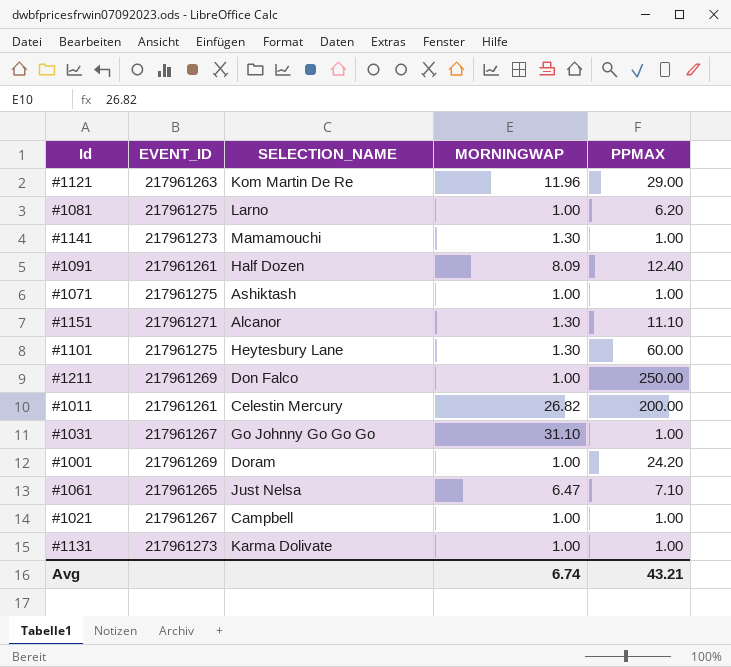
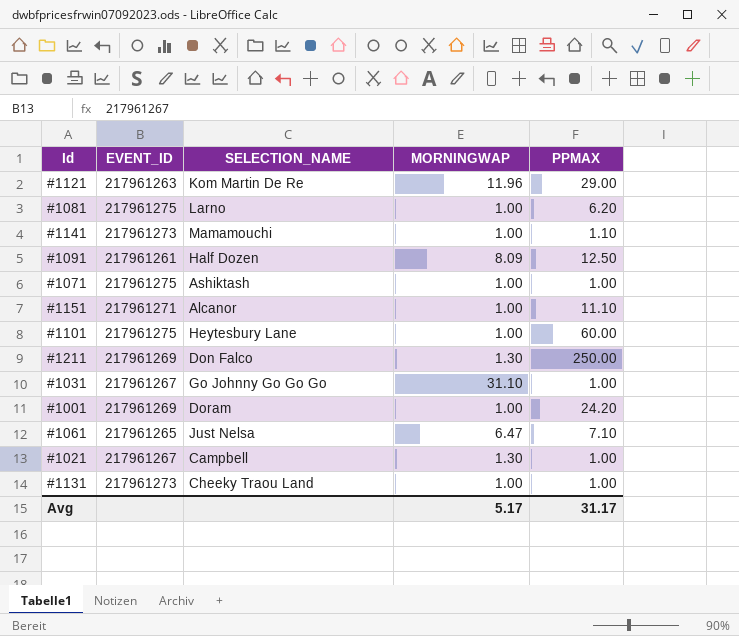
row #1011: 217961261 | Celestin Mercury | 26.82 | 200.00 -> none
#1141 | MORNINGWAP: 1.30 -> 1.00
#1141 | PPMAX: 1.00 -> 1.10
#1091 | PPMAX: 12.40 -> 12.50
#1151 | MORNINGWAP: 1.30 -> 1.00
#1101 | MORNINGWAP: 1.30 -> 1.00
#1211 | MORNINGWAP: 1.00 -> 1.30
#1021 | MORNINGWAP: 1.00 -> 1.30
#1131 | SELECTION_NAME: Karma Dolivate -> Cheeky Traou Land
Avg | MORNINGWAP: 6.74 -> 5.17
Avg | PPMAX: 43.21 -> 31.17

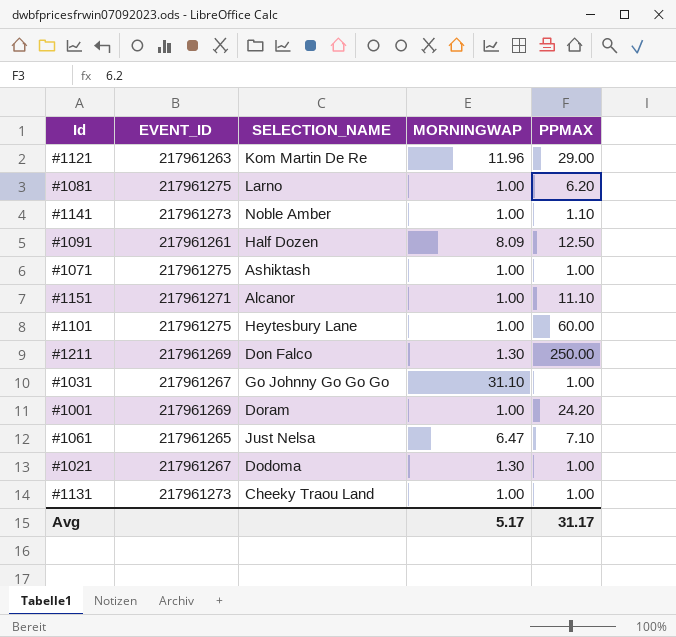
#1141 | SELECTION_NAME: Mamamouchi -> Noble Amber
#1021 | SELECTION_NAME: Campbell -> Dodoma

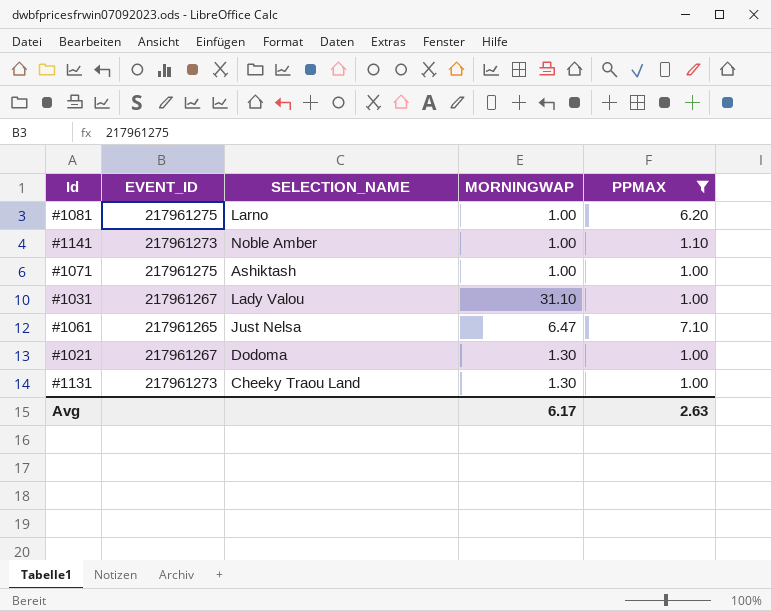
filter: none -> PPMAX <= 7.10
#1031 | SELECTION_NAME: Go Johnny Go Go Go -> Lady Valou
#1131 | MORNINGWAP: 1.00 -> 1.30
Avg | MORNINGWAP: 5.17 -> 6.17
Avg | PPMAX: 31.17 -> 2.63

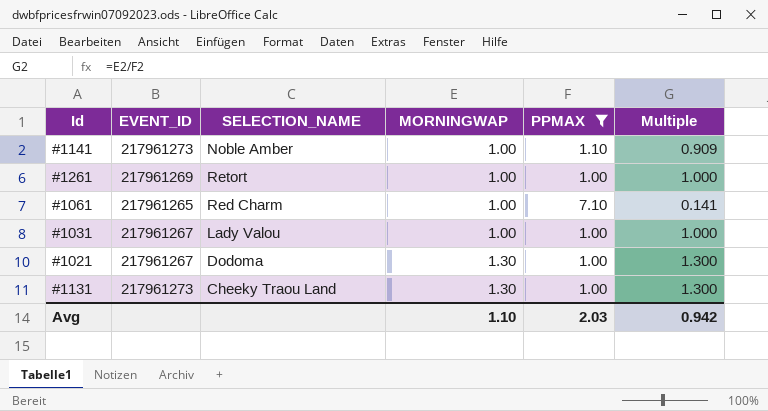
row order: none -> MORNINGWAP ascending
column Multiple | formula: none -> [MORNINGWAP] / [PPMAX]
row #1081: 217961275 | Larno | 1.00 | 6.20 -> none
row #1071: 217961275 | Ashiktash | 1.00 | 1.00 -> none
row #1261: none -> 217961269 | Retort | 1.00 | 1.00 | 1.000
#1061 | SELECTION_NAME: Just Nelsa -> Red Charm
#1061 | MORNINGWAP: 6.47 -> 1.00
#1031 | MORNINGWAP: 31.10 -> 1.00
Avg | MORNINGWAP: 6.17 -> 1.10
Avg | PPMAX: 2.63 -> 2.03

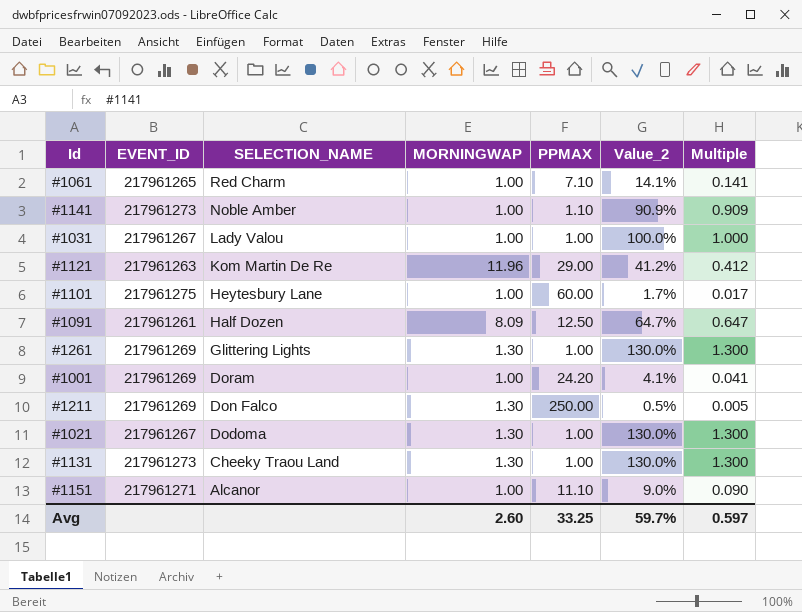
filter: PPMAX <= 7.10 -> none
row order: MORNINGWAP ascending -> SELECTION_NAME descending
column Value_2 | formula: none -> [MORNINGWAP] / [PPMAX]
#1261 | SELECTION_NAME: Retort -> Glittering Lights
#1261 | MORNINGWAP: 1.00 -> 1.30
#1261 | Multiple: 1.000 -> 1.300
Avg | MORNINGWAP: 1.10 -> 2.60
Avg | PPMAX: 2.03 -> 33.25
Avg | Multiple: 0.942 -> 0.597

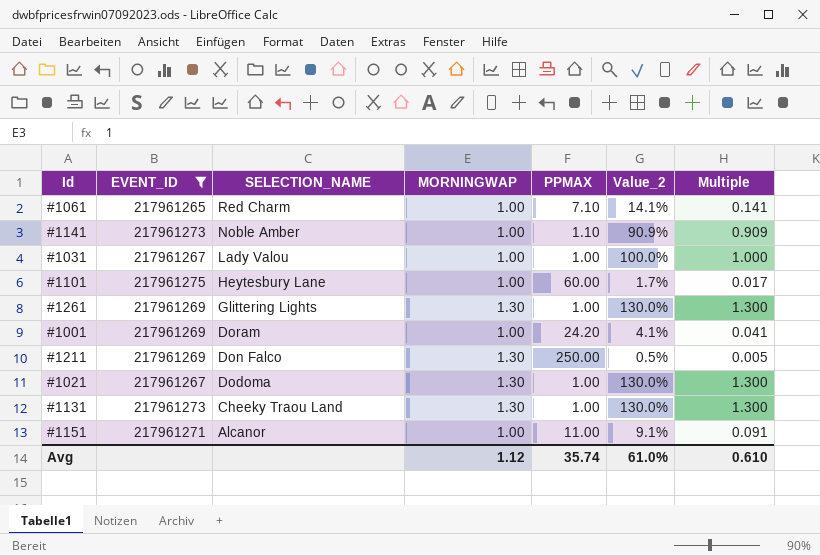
filter: none -> EVENT_ID >= 217961265
#1151 | PPMAX: 11.10 -> 11.00
#1151 | Value_2: 9.0% -> 9.1%
#1151 | Multiple: 0.090 -> 0.091
Avg | MORNINGWAP: 2.60 -> 1.12
Avg | PPMAX: 33.25 -> 35.74
Avg | Value_2: 59.7% -> 61.0%
Avg | Multiple: 0.597 -> 0.610

